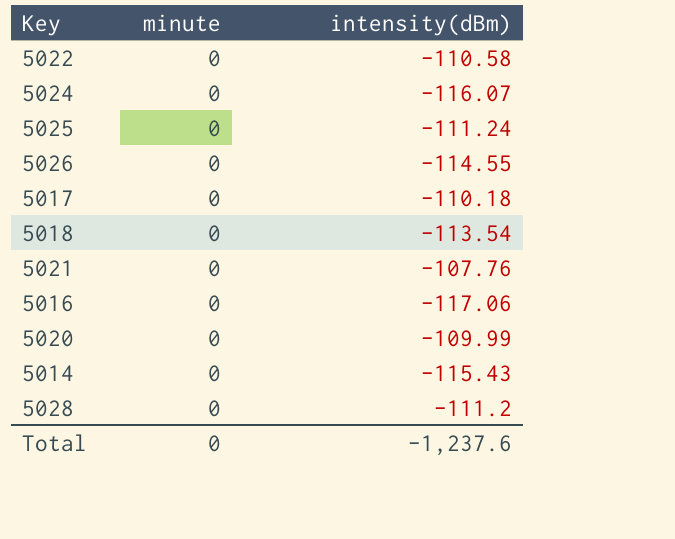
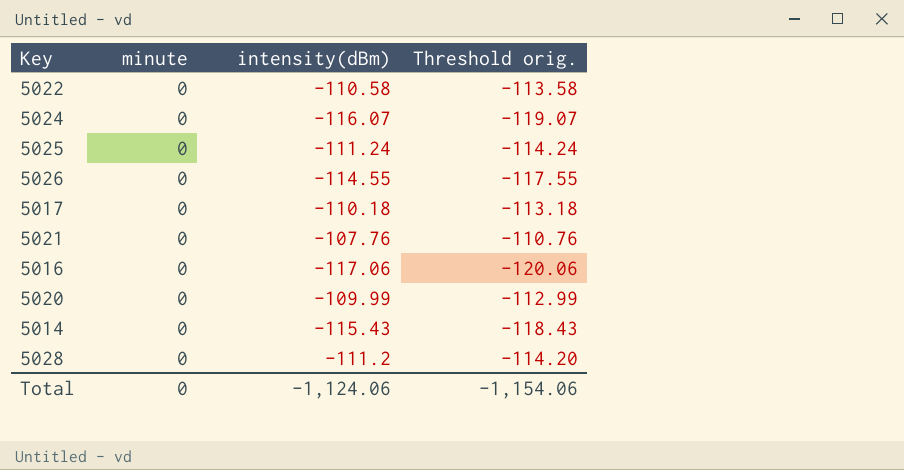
column Threshold orig. | formula: none -> [intensity(dBm)] - 3
row 5018: 0 | -113.54 -> none
Total | intensity(dBm): -1,237.6 -> -1,124.06

